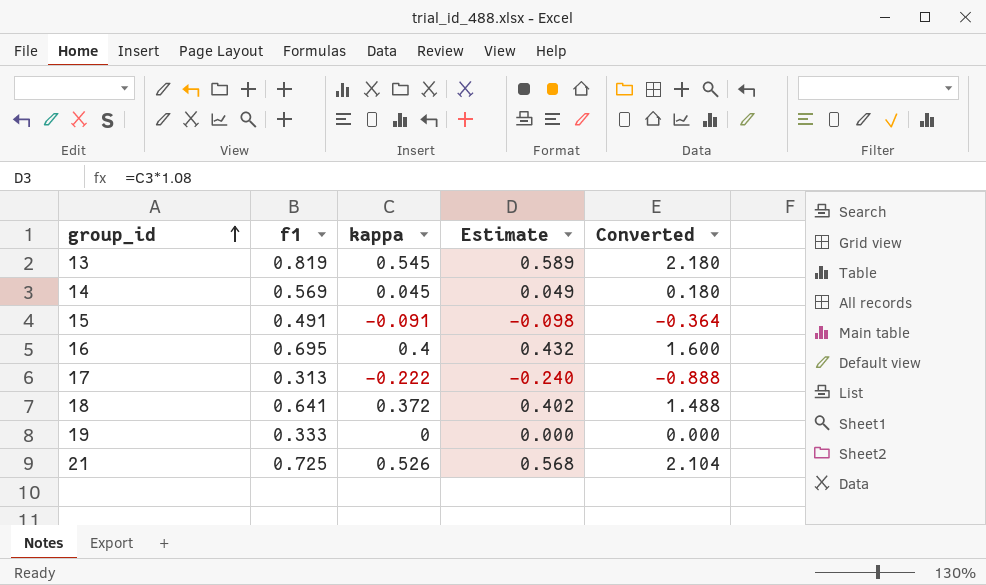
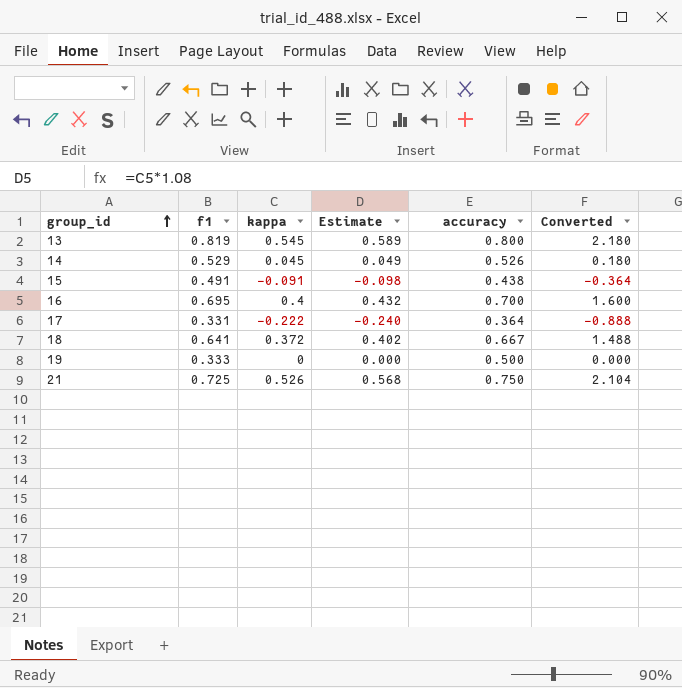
column accuracy | position: none -> 5
14 | f1: 0.569 -> 0.529
17 | f1: 0.313 -> 0.331

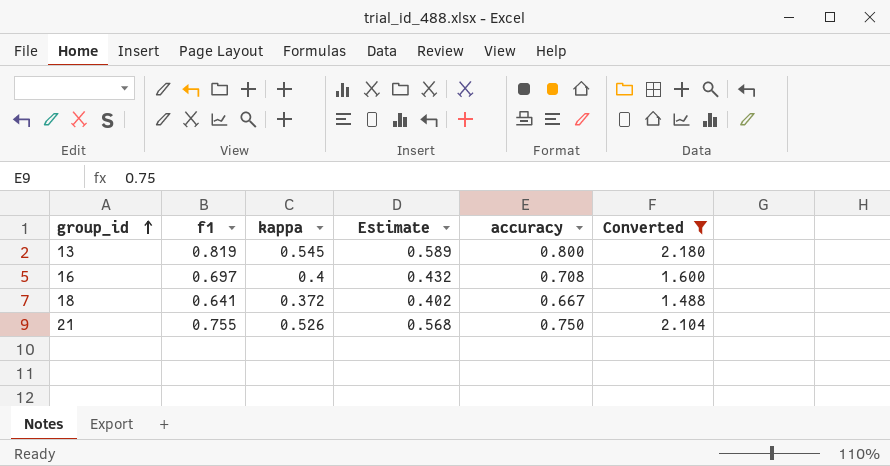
filter: none -> Converted >= 1.488
16 | f1: 0.695 -> 0.697
16 | accuracy: 0.700 -> 0.708
21 | f1: 0.725 -> 0.755

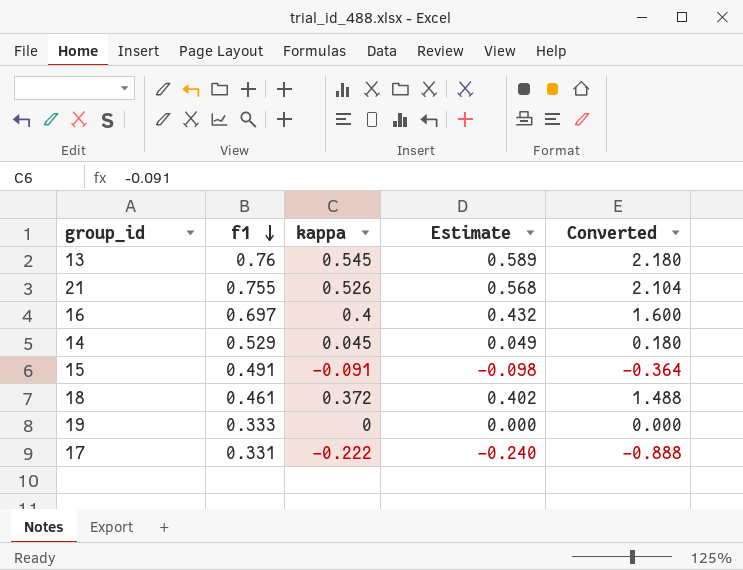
filter: Converted >= 1.488 -> none
row order: group_id ascending -> f1 descending
column accuracy | position: 5 -> none
13 | f1: 0.819 -> 0.76
18 | f1: 0.641 -> 0.461

